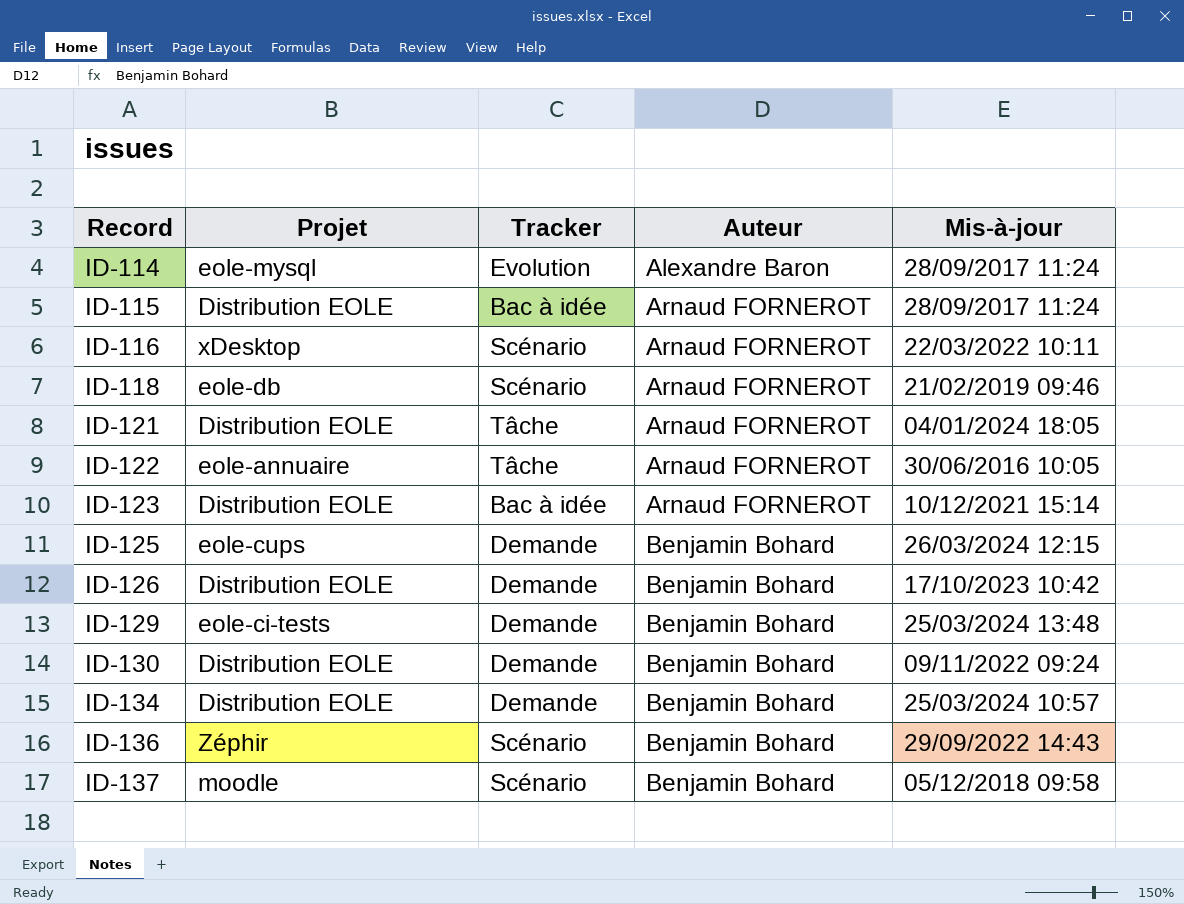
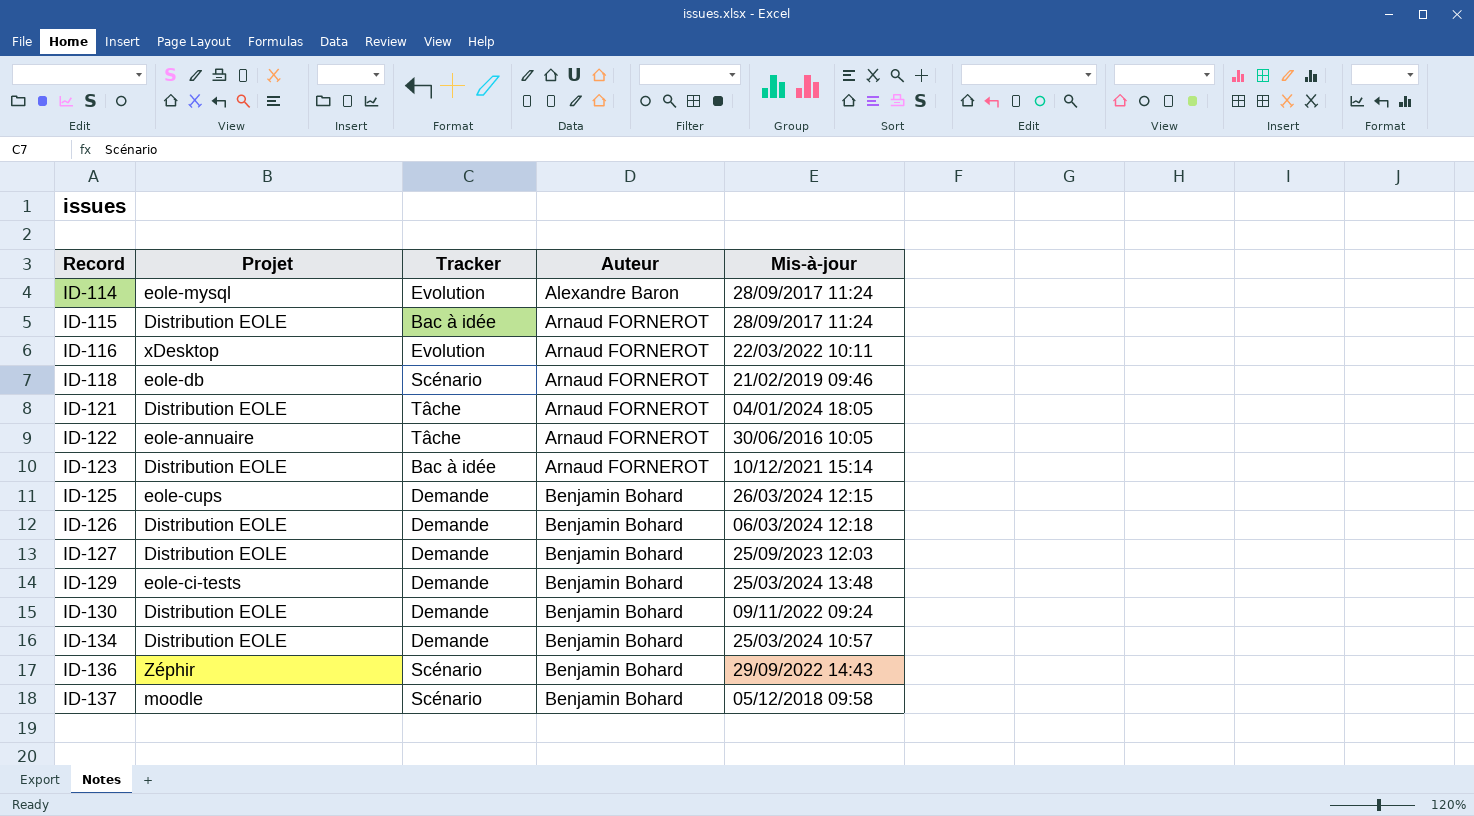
ID-116 | Tracker: Scénario -> Evolution
ID-126 | Mis-à-jour: 17/10/2023 10:42 -> 06/03/2024 12:18
row ID-127: none -> Distribution EOLE | Demande | Benjamin Bohard | 25/09/2023 12:03

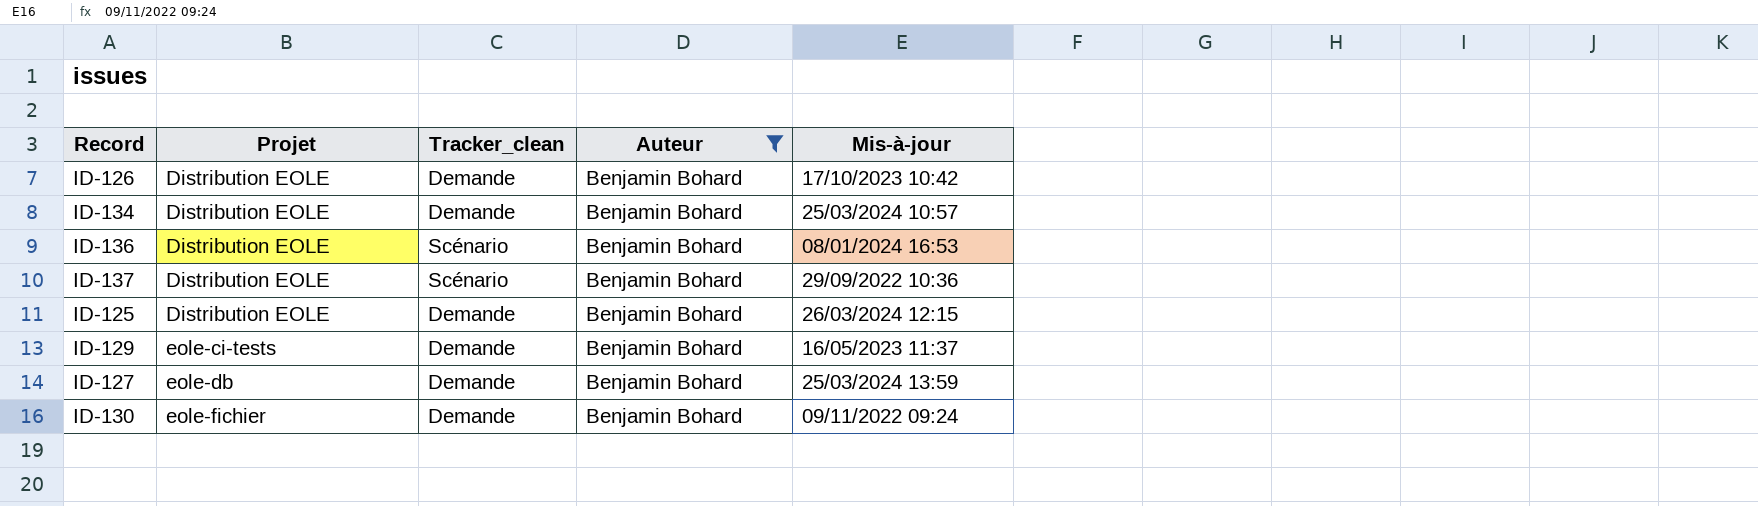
filter: none -> Auteur = Benjamin Bohard
row order: Record ascending -> Projet ascending
column name: Tracker -> Tracker_clean
ID-126 | Mis-à-jour: 06/03/2024 12:18 -> 17/10/2023 10:42
ID-136 | Projet: Zéphir -> Distribution EOLE
ID-136 | Mis-à-jour: 29/09/2022 14:43 -> 08/01/2024 16:53
ID-137 | Projet: moodle -> Distribution EOLE
ID-137 | Mis-à-jour: 05/12/2018 09:58 -> 29/09/2022 10:36
ID-125 | Projet: eole-cups -> Distribution EOLE
ID-129 | Mis-à-jour: 25/03/2024 13:48 -> 16/05/2023 11:37
ID-127 | Projet: Distribution EOLE -> eole-db
ID-127 | Mis-à-jour: 25/09/2023 12:03 -> 25/03/2024 13:59
ID-130 | Projet: Distribution EOLE -> eole-fichier

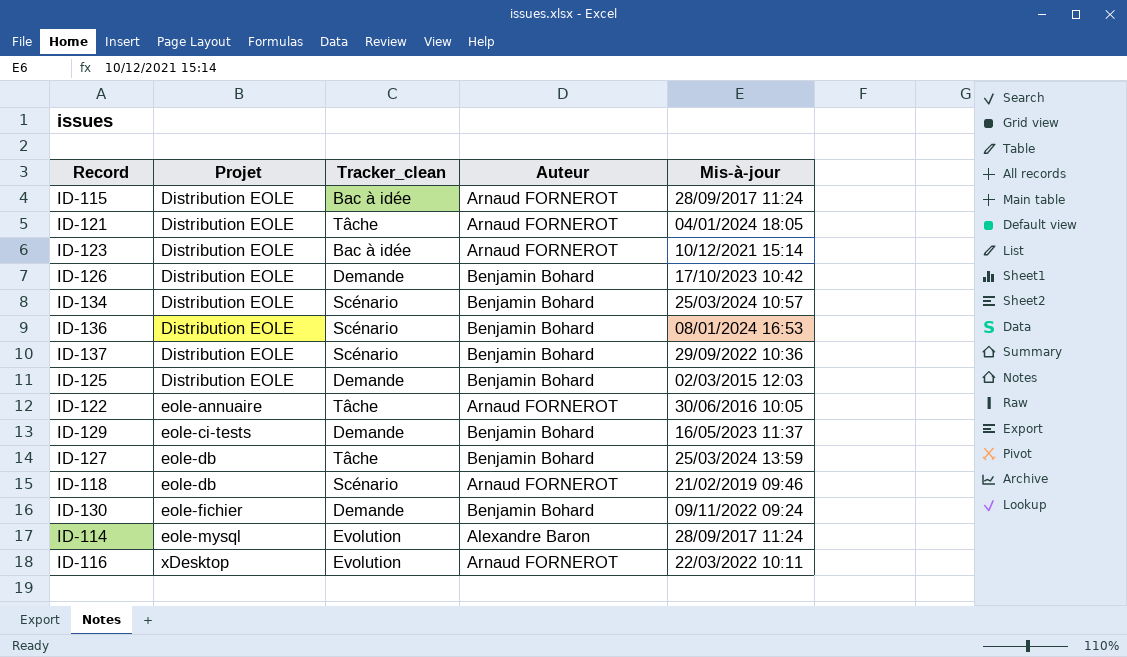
filter: Auteur = Benjamin Bohard -> none
ID-134 | Tracker_clean: Demande -> Scénario
ID-125 | Mis-à-jour: 26/03/2024 12:15 -> 02/03/2015 12:03
ID-127 | Tracker_clean: Demande -> Tâche

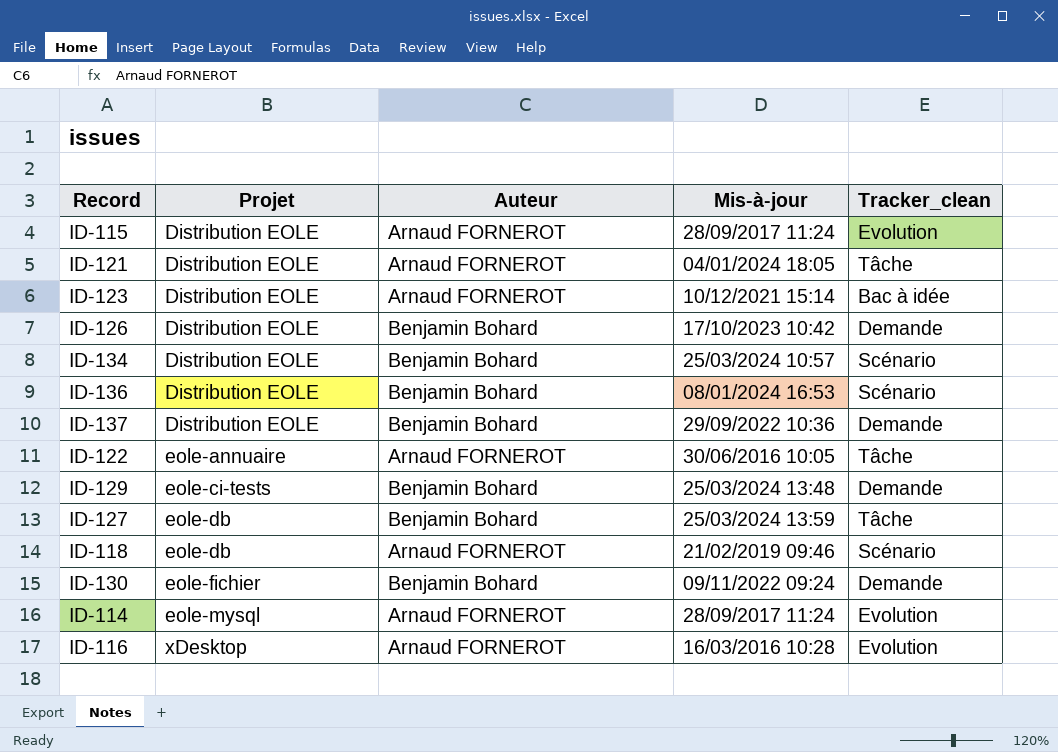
column Tracker_clean | position: 3 -> 5
row ID-125: Distribution EOLE | Demande | Benjamin Bohard | 02/03/2015 12:03 -> none
ID-115 | Tracker_clean: Bac à idée -> Evolution
ID-137 | Tracker_clean: Scénario -> Demande
ID-129 | Mis-à-jour: 16/05/2023 11:37 -> 25/03/2024 13:48
ID-114 | Auteur: Alexandre Baron -> Arnaud FORNEROT
ID-116 | Mis-à-jour: 22/03/2022 10:11 -> 16/03/2016 10:28

